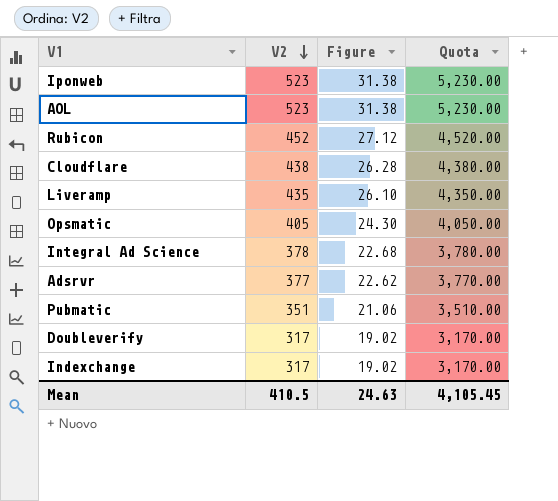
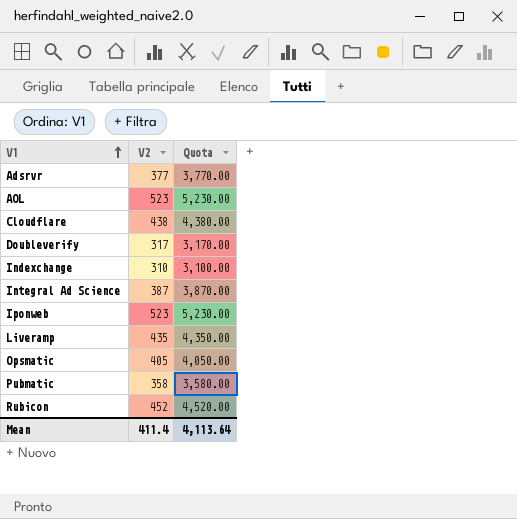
row order: V2 descending -> V1 ascending
column Figure | formula: [V2] * 0.06 -> none
Indexchange | V2: 317 -> 310
Indexchange | Quota: 3,170.00 -> 3,100.00
Integral Ad Science | V2: 378 -> 387
Integral Ad Science | Quota: 3,780.00 -> 3,870.00
Pubmatic | V2: 351 -> 358
Pubmatic | Quota: 3,510.00 -> 3,580.00
Mean | V2: 410.5 -> 411.4
Mean | Quota: 4,105.45 -> 4,113.64

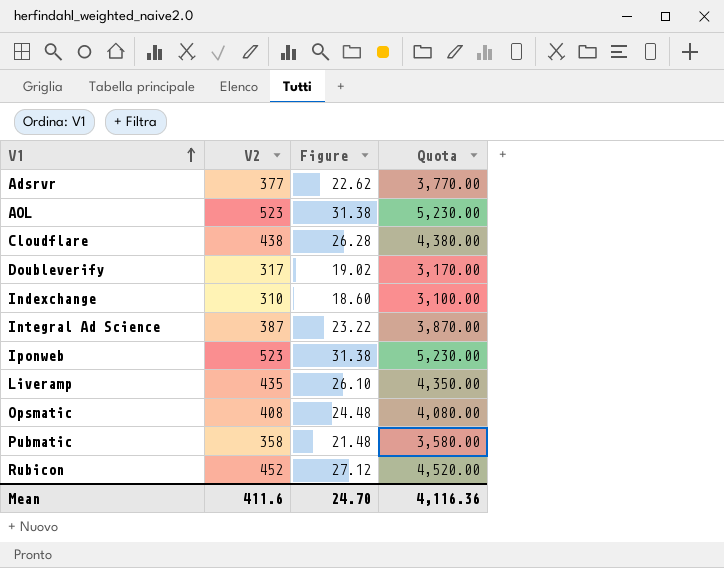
column Figure | formula: none -> [V2] * 0.06
Opsmatic | V2: 405 -> 408
Opsmatic | Quota: 4,050.00 -> 4,080.00
Mean | V2: 411.4 -> 411.6
Mean | Quota: 4,113.64 -> 4,116.36

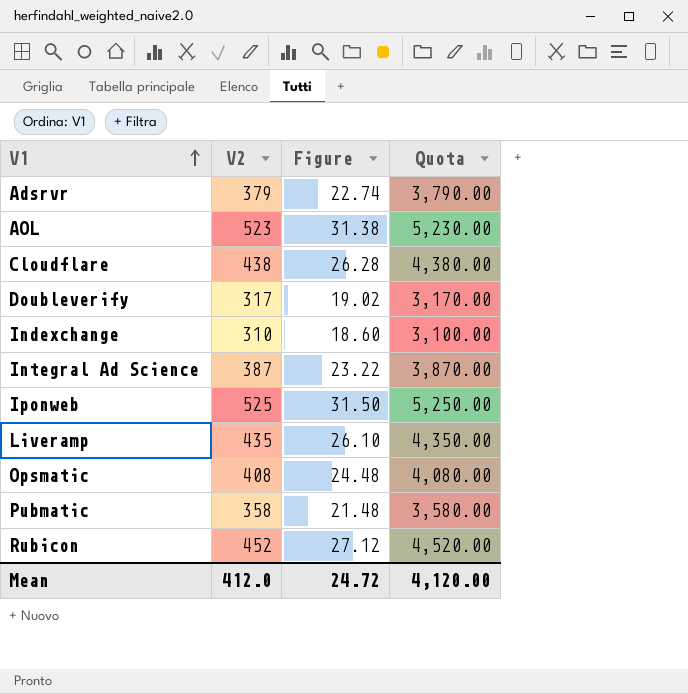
Adsrvr | V2: 377 -> 379
Adsrvr | Figure: 22.62 -> 22.74
Adsrvr | Quota: 3,770.00 -> 3,790.00
Iponweb | V2: 523 -> 525
Iponweb | Figure: 31.38 -> 31.50
Iponweb | Quota: 5,230.00 -> 5,250.00
Mean | V2: 411.6 -> 412.0
Mean | Figure: 24.70 -> 24.72
Mean | Quota: 4,116.36 -> 4,120.00

